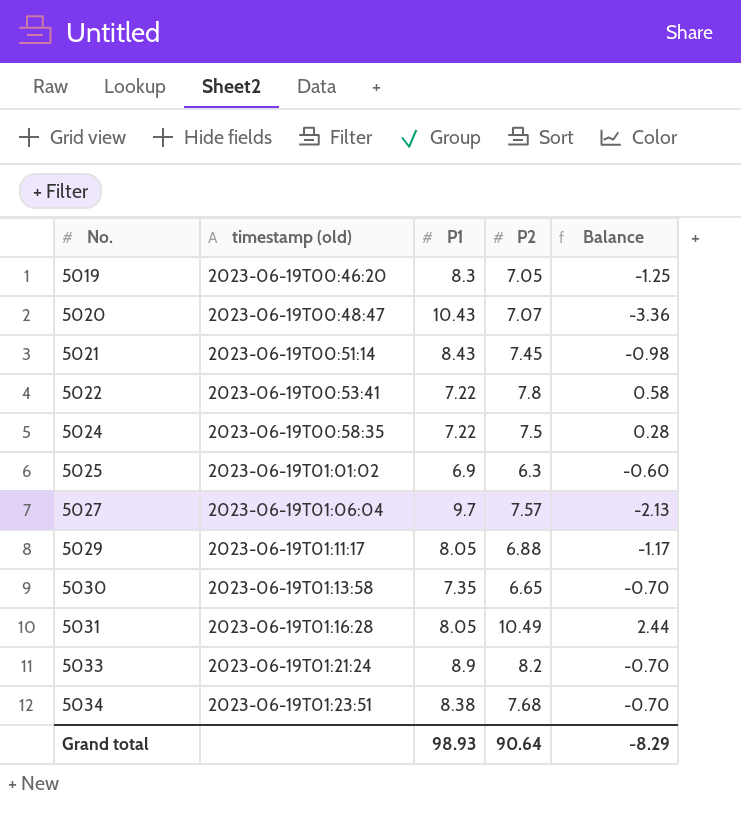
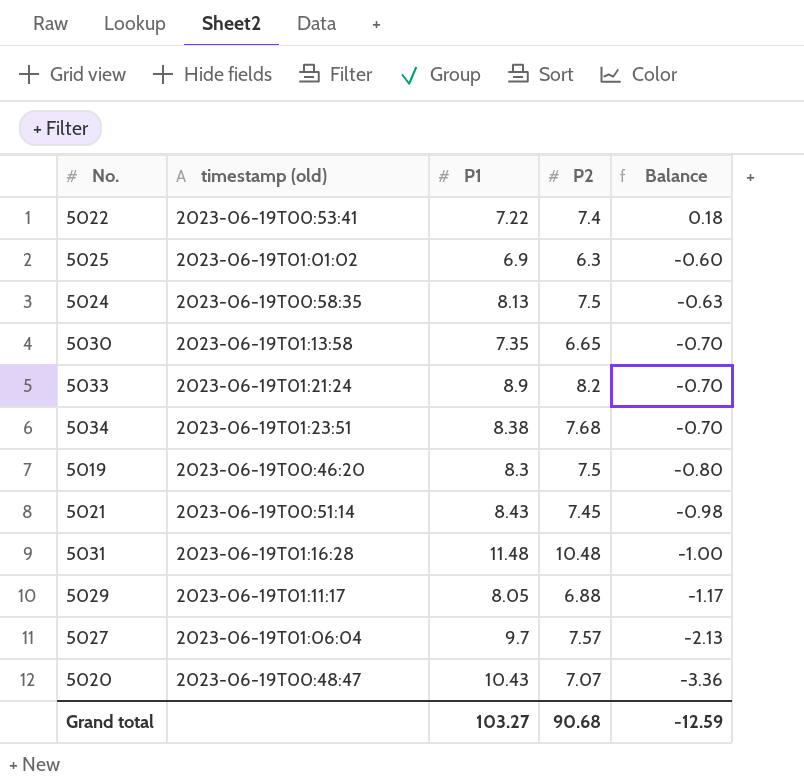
row order: No. ascending -> Balance descending
5022 | P2: 7.8 -> 7.4
5022 | Balance: 0.58 -> 0.18
5024 | P1: 7.22 -> 8.13
5024 | Balance: 0.28 -> -0.63
5019 | P2: 7.05 -> 7.5
5019 | Balance: -1.25 -> -0.80
5031 | P1: 8.05 -> 11.48
5031 | P2: 10.49 -> 10.48
5031 | Balance: 2.44 -> -1.00
Grand total | P1: 98.93 -> 103.27
Grand total | P2: 90.64 -> 90.68
Grand total | Balance: -8.29 -> -12.59

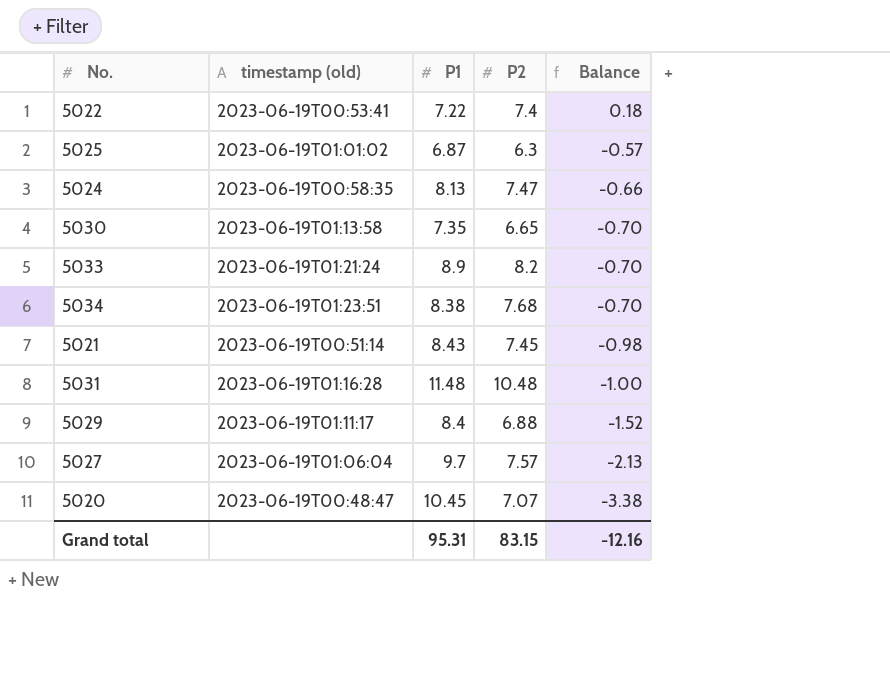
row 5019: 2023-06-19T00:46:20 | 8.3 | 7.5 | -0.80 -> none
5025 | P1: 6.9 -> 6.87
5025 | Balance: -0.60 -> -0.57
5024 | P2: 7.5 -> 7.47
5024 | Balance: -0.63 -> -0.66
5029 | P1: 8.05 -> 8.4
5029 | Balance: -1.17 -> -1.52
5020 | P1: 10.43 -> 10.45
5020 | Balance: -3.36 -> -3.38
Grand total | P1: 103.27 -> 95.31
Grand total | P2: 90.68 -> 83.15
Grand total | Balance: -12.59 -> -12.16

